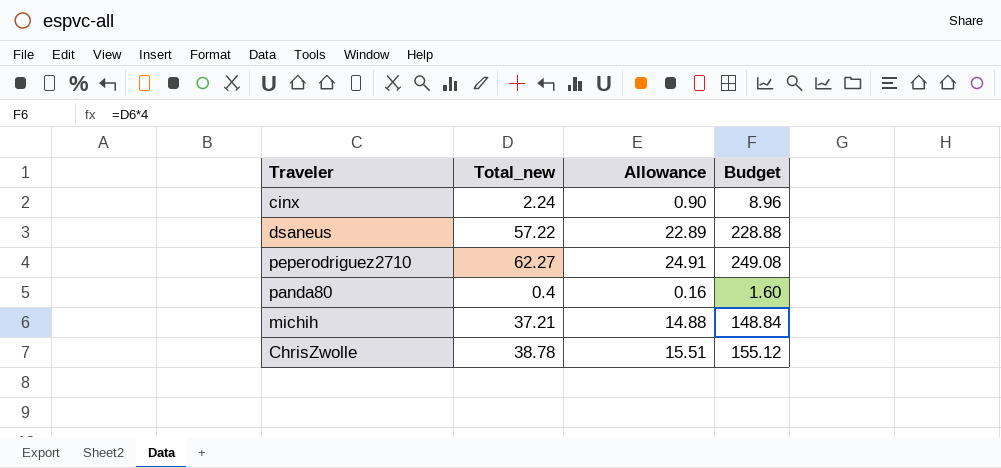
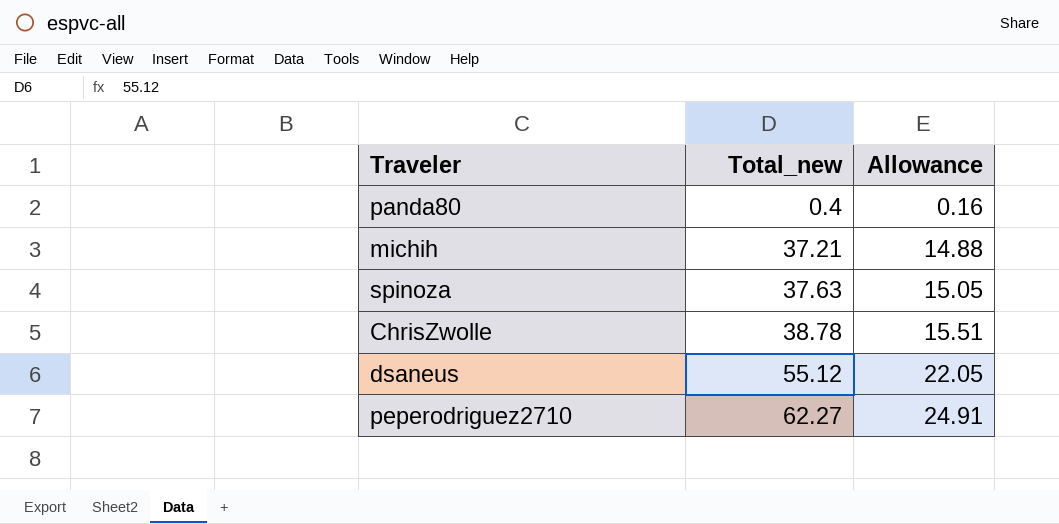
row order: none -> Total_new ascending
column Budget | formula: [Total_new] * 4 -> none
row cinx: 2.24 | 0.90 | 8.96 -> none
row spinoza: none -> 37.63 | 15.05
dsaneus | Total_new: 57.22 -> 55.12
dsaneus | Allowance: 22.89 -> 22.05

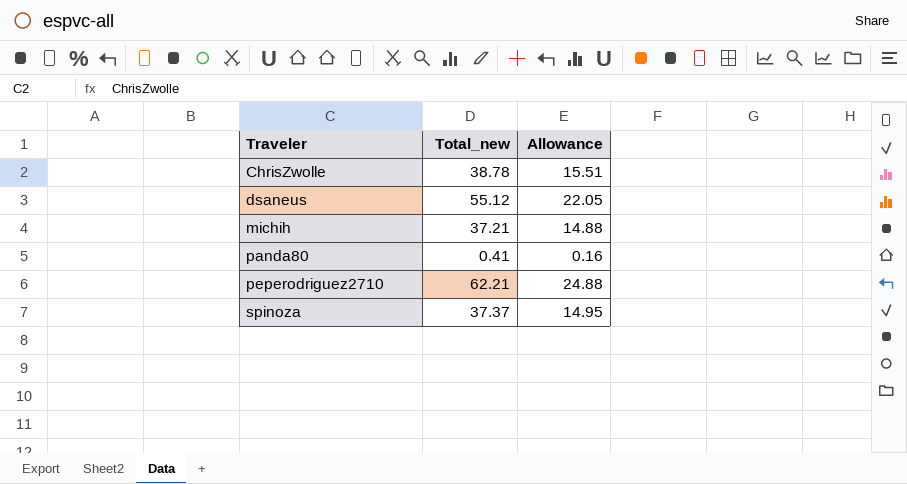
row order: Total_new ascending -> Traveler ascending
panda80 | Total_new: 0.4 -> 0.41
peperodriguez2710 | Total_new: 62.27 -> 62.21
peperodriguez2710 | Allowance: 24.91 -> 24.88
spinoza | Total_new: 37.63 -> 37.37
spinoza | Allowance: 15.05 -> 14.95

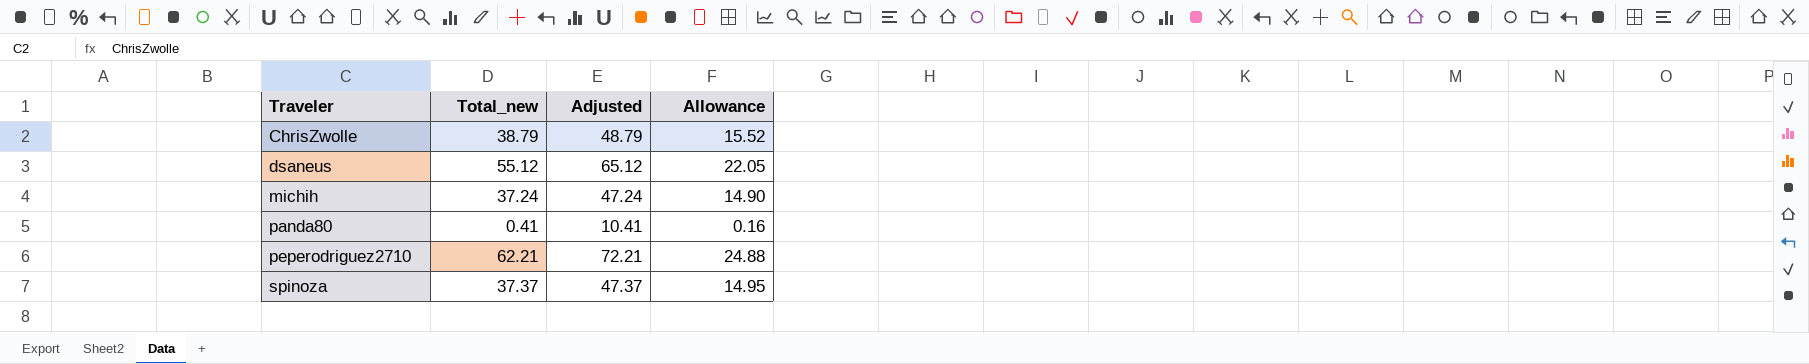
column Adjusted | formula: none -> [Total_new] + 10
ChrisZwolle | Total_new: 38.78 -> 38.79
ChrisZwolle | Allowance: 15.51 -> 15.52
michih | Total_new: 37.21 -> 37.24
michih | Allowance: 14.88 -> 14.90

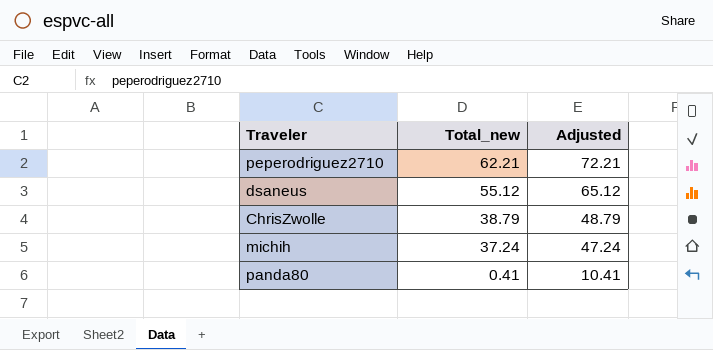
row order: Traveler ascending -> Total_new descending
column Allowance | formula: [Total_new] * 0.4 -> none
row spinoza: 37.37 | 47.37 | 14.95 -> none

